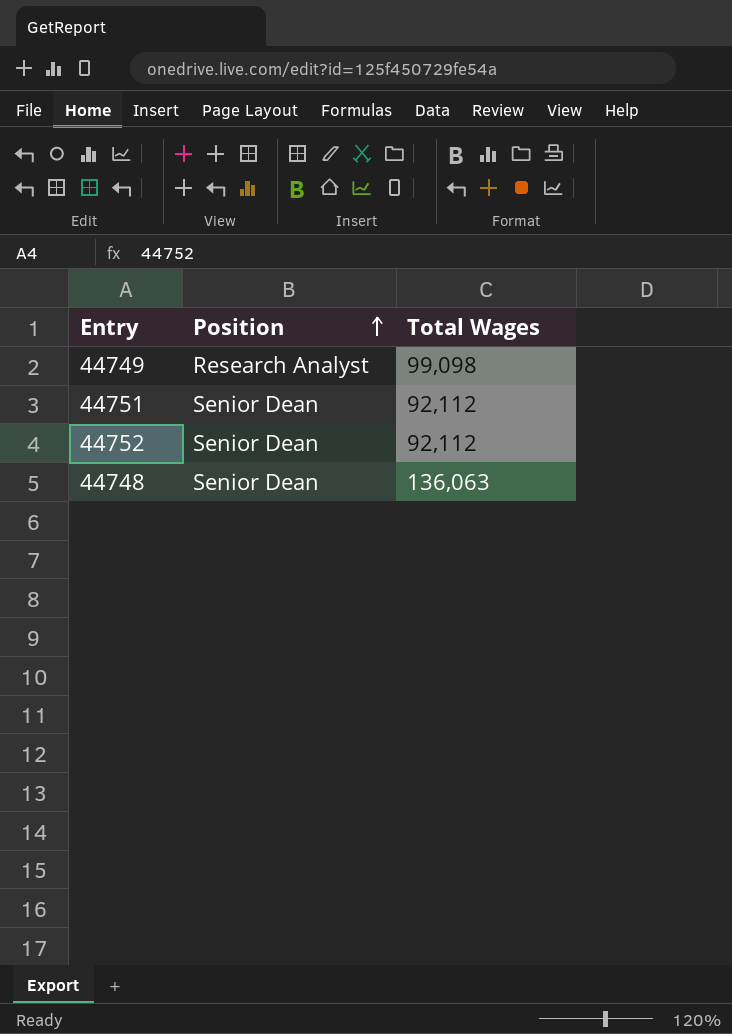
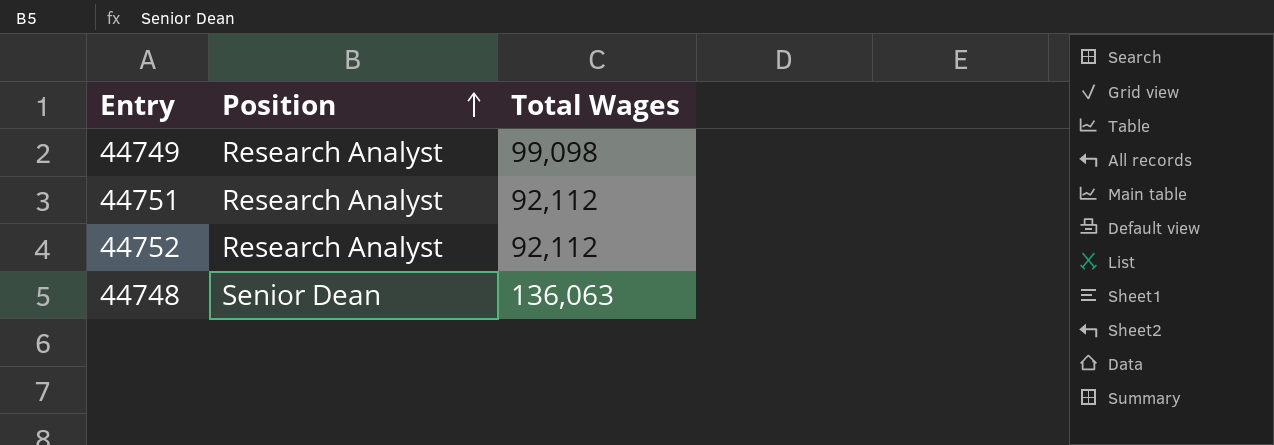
44751 | Position: Senior Dean -> Research Analyst
44752 | Position: Senior Dean -> Research Analyst

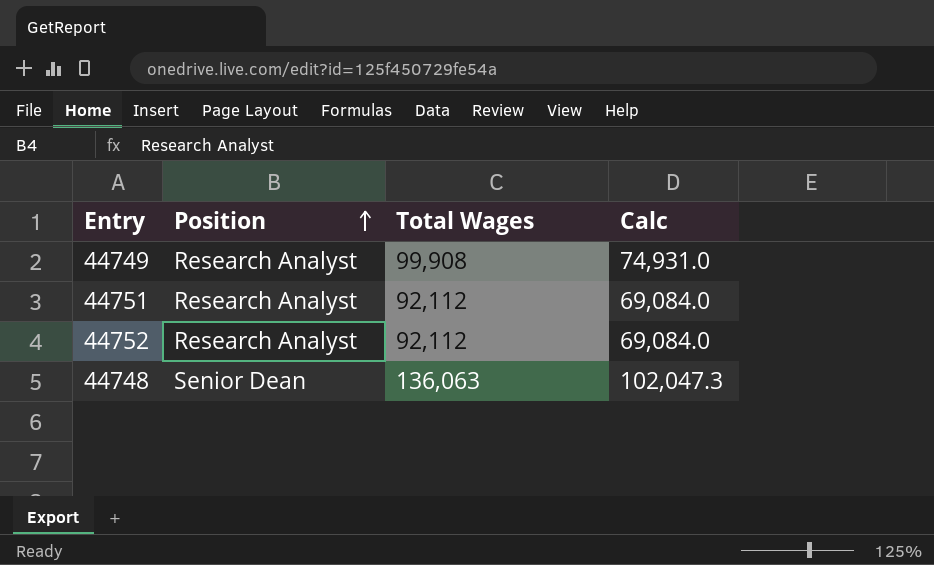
column Calc | formula: none -> [Total Wages] * 0.75
44749 | Total Wages: 99,098 -> 99,908

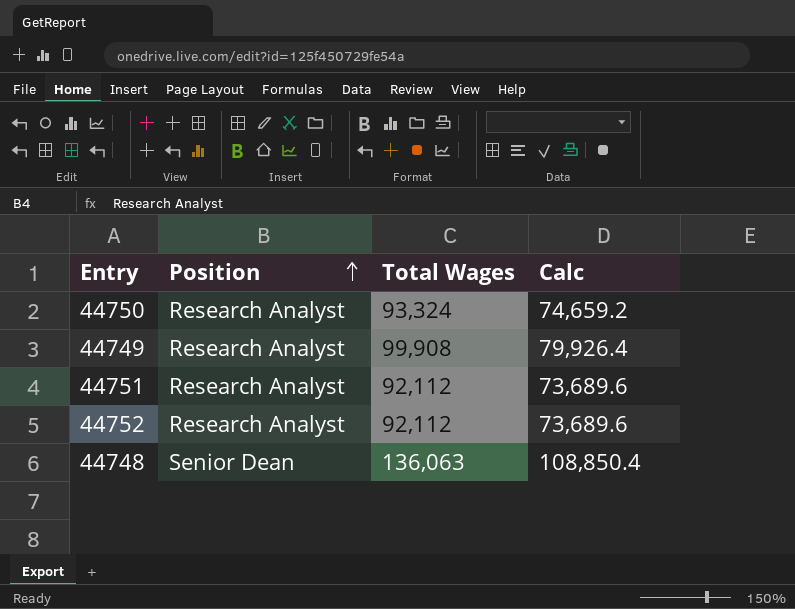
column Calc | formula: [Total Wages] * 0.75 -> [Total Wages] * 0.8
row 44750: none -> Research Analyst | 93,324 | 74,659.2

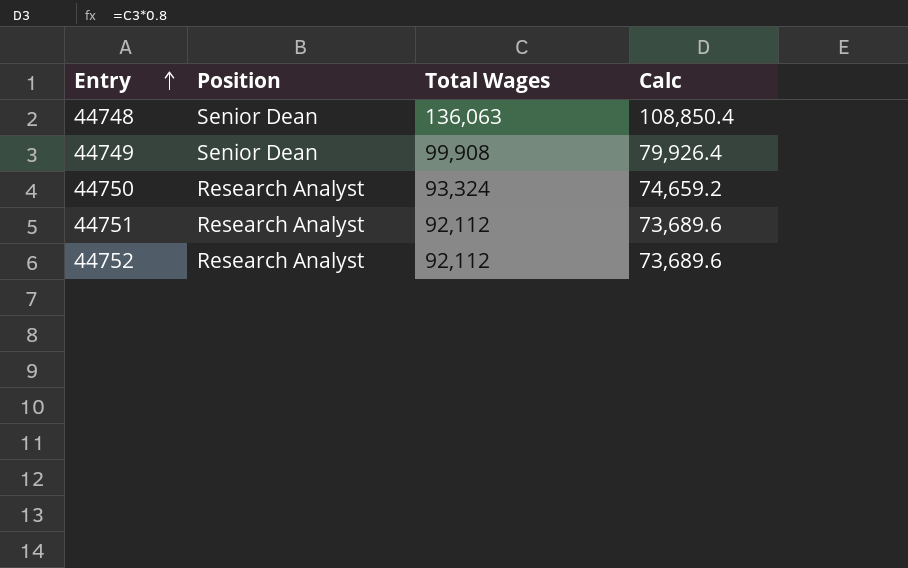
row order: Position ascending -> Entry ascending
44749 | Position: Research Analyst -> Senior Dean

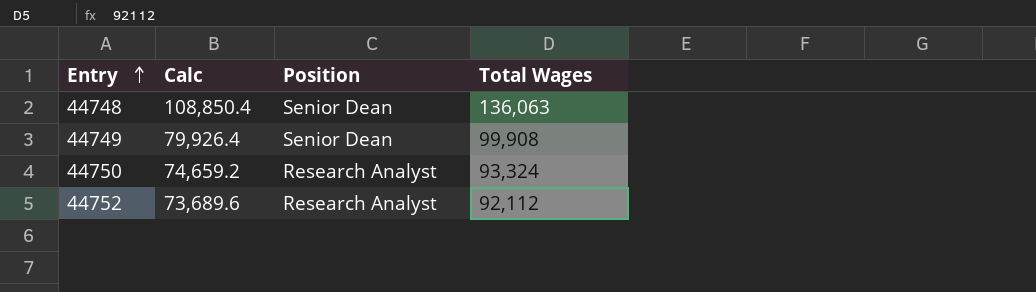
column Calc | position: 4 -> 2
row 44751: Research Analyst | 92,112 | 73,689.6 -> none

